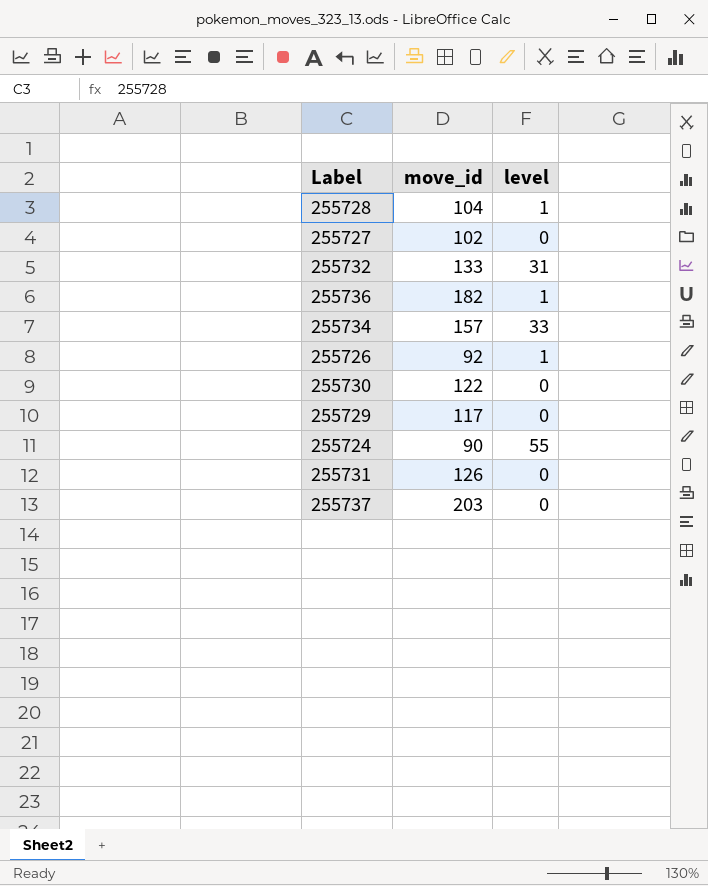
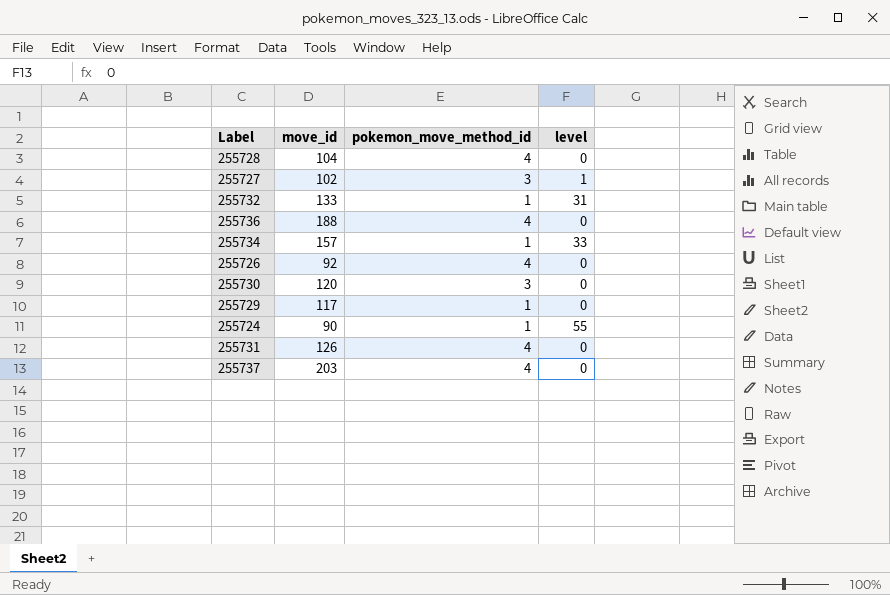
column pokemon_move_method_id | position: none -> 3
255728 | level: 1 -> 0
255727 | level: 0 -> 1
255736 | move_id: 182 -> 188
255736 | level: 1 -> 0
255726 | level: 1 -> 0
255730 | move_id: 122 -> 120

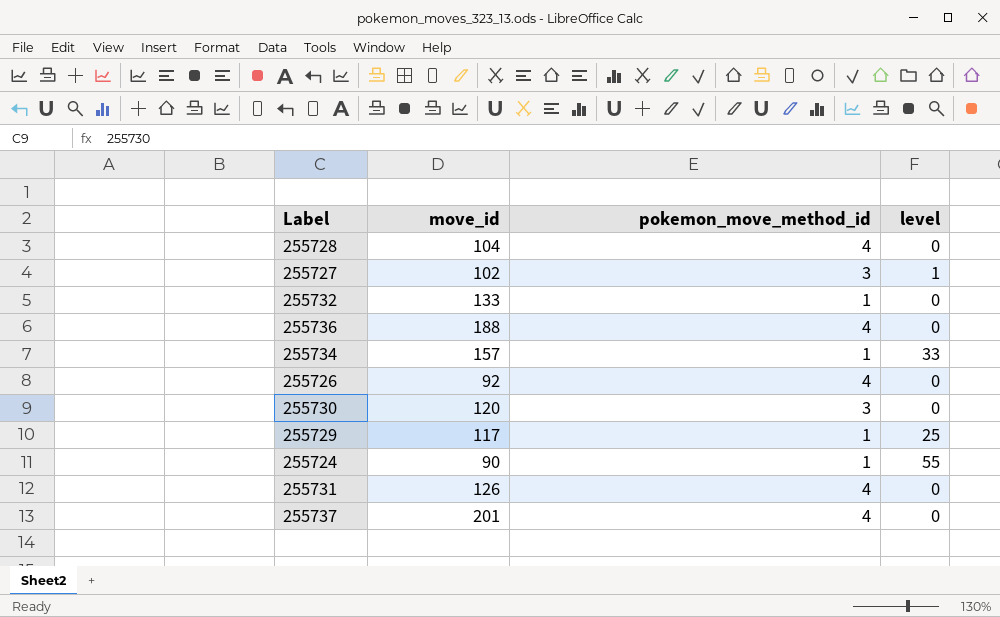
255732 | level: 31 -> 0
255729 | level: 0 -> 25
255737 | move_id: 203 -> 201

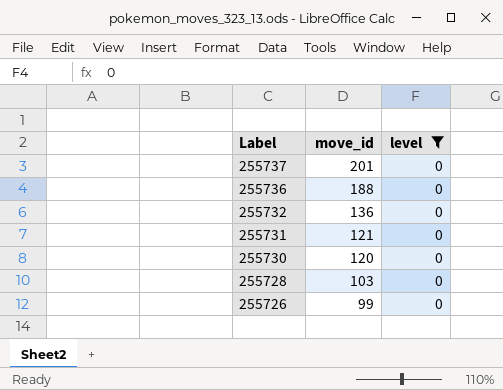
filter: none -> level = 0
row order: none -> Label descending
column pokemon_move_method_id | position: 3 -> none
255732 | move_id: 133 -> 136
255731 | move_id: 126 -> 121
255728 | move_id: 104 -> 103
255726 | move_id: 92 -> 99

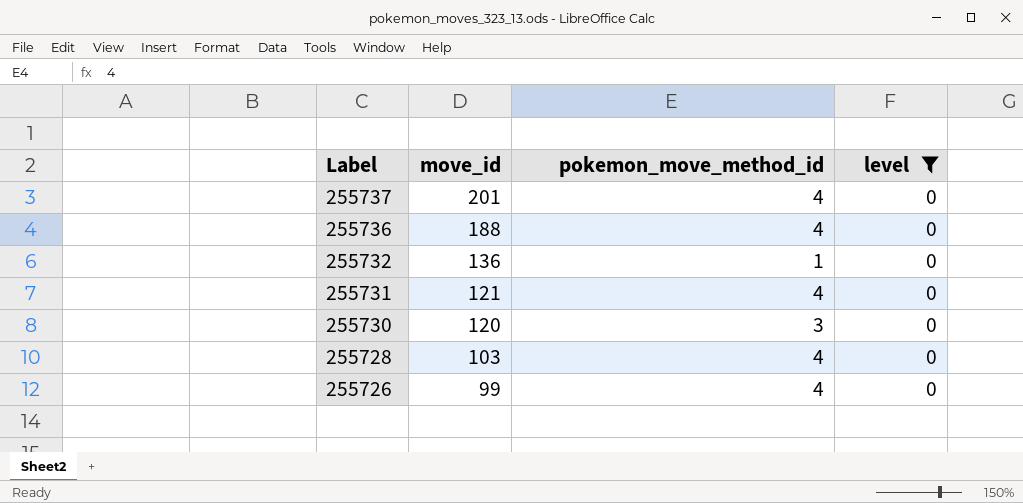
column pokemon_move_method_id | position: none -> 3

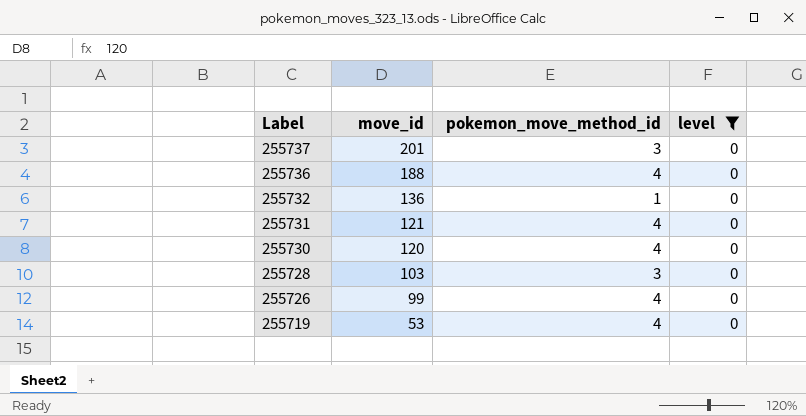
255737 | pokemon_move_method_id: 4 -> 3
255730 | pokemon_move_method_id: 3 -> 4
255728 | pokemon_move_method_id: 4 -> 3
row 255719: none -> 53 | 4 | 0

